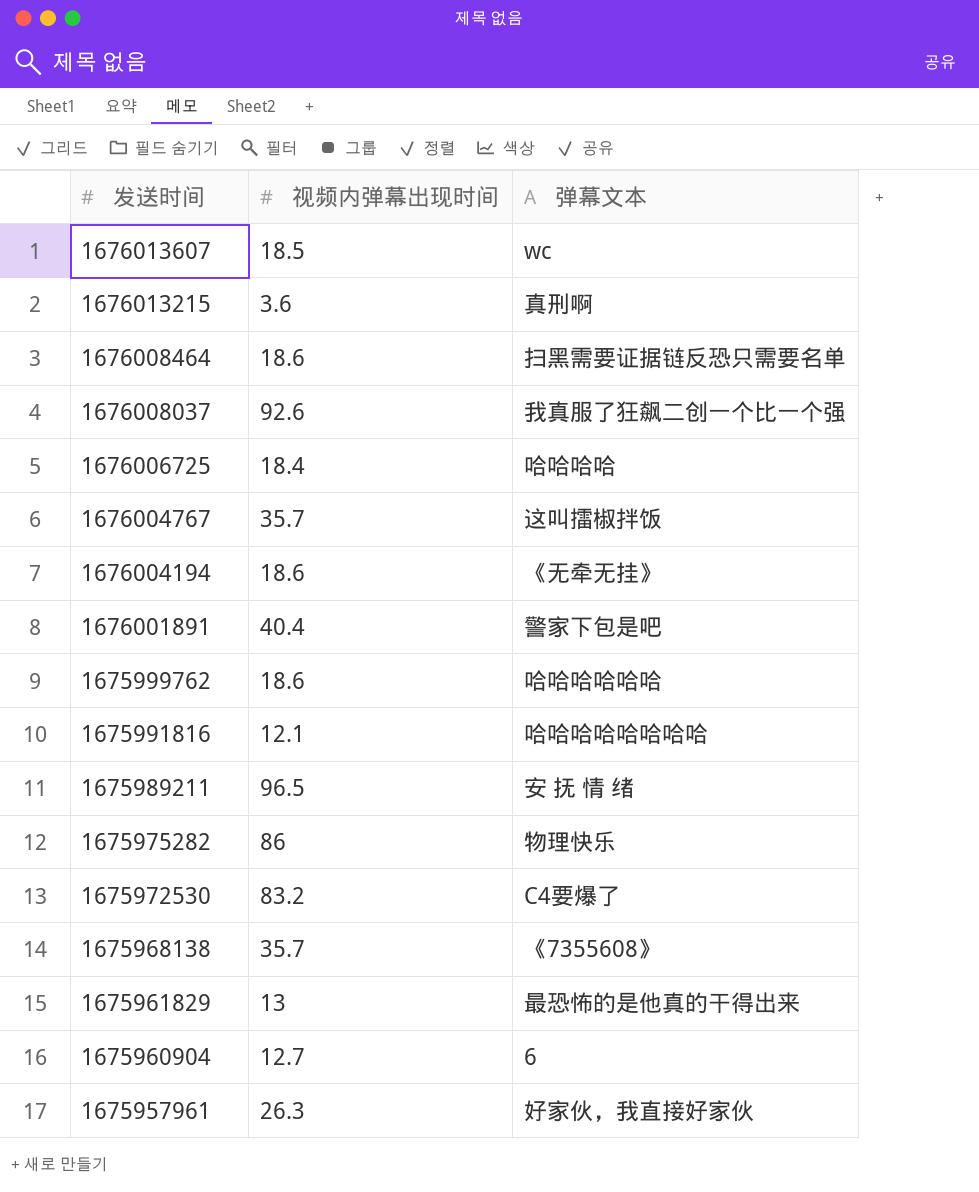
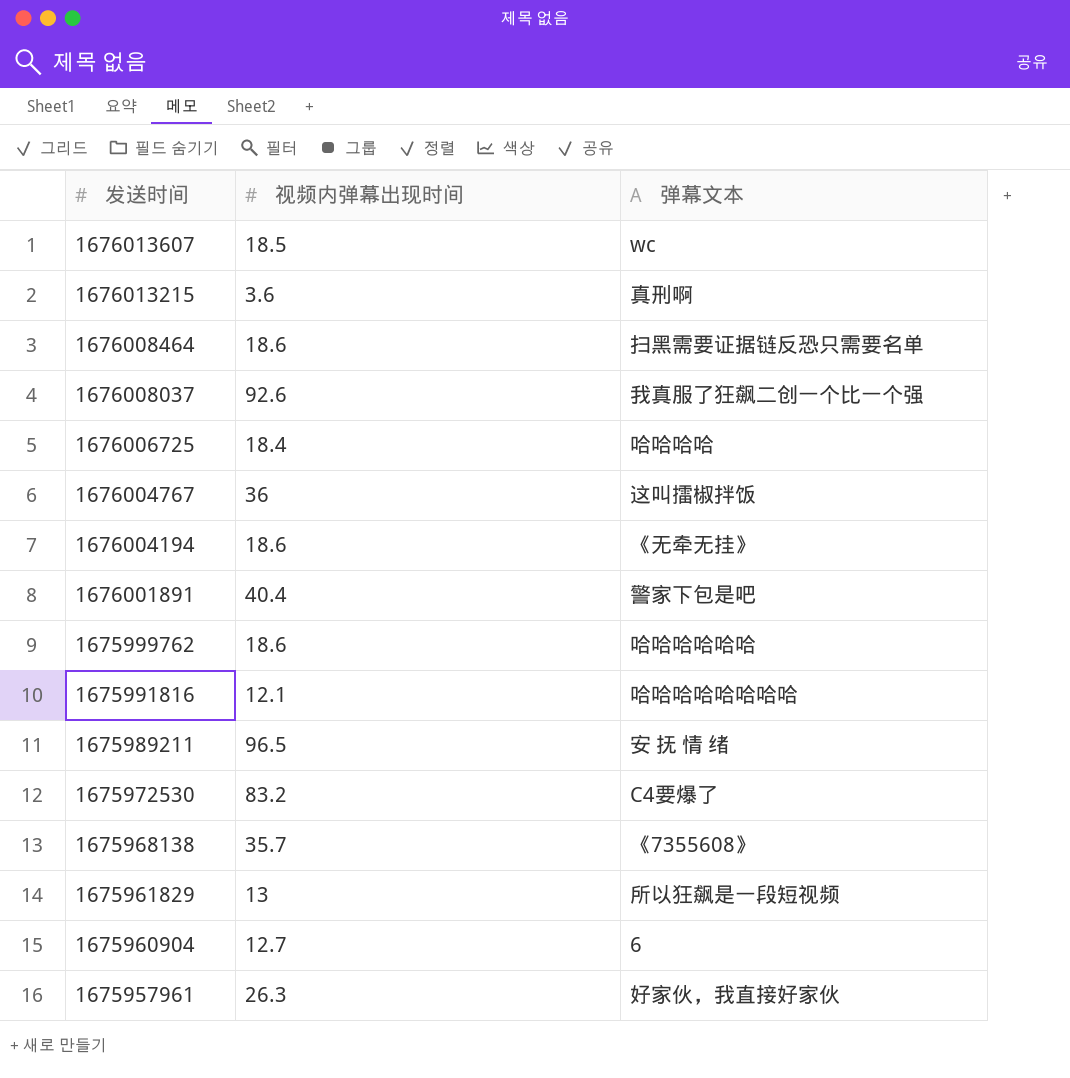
row 1675975282: 86 | 物理快乐 -> none
1676004767 | 视频内弹幕出现时间: 35.7 -> 36
1675961829 | 弹幕文本: 最恐怖的是他真的干得出来 -> 所以狂飙是一段短视频

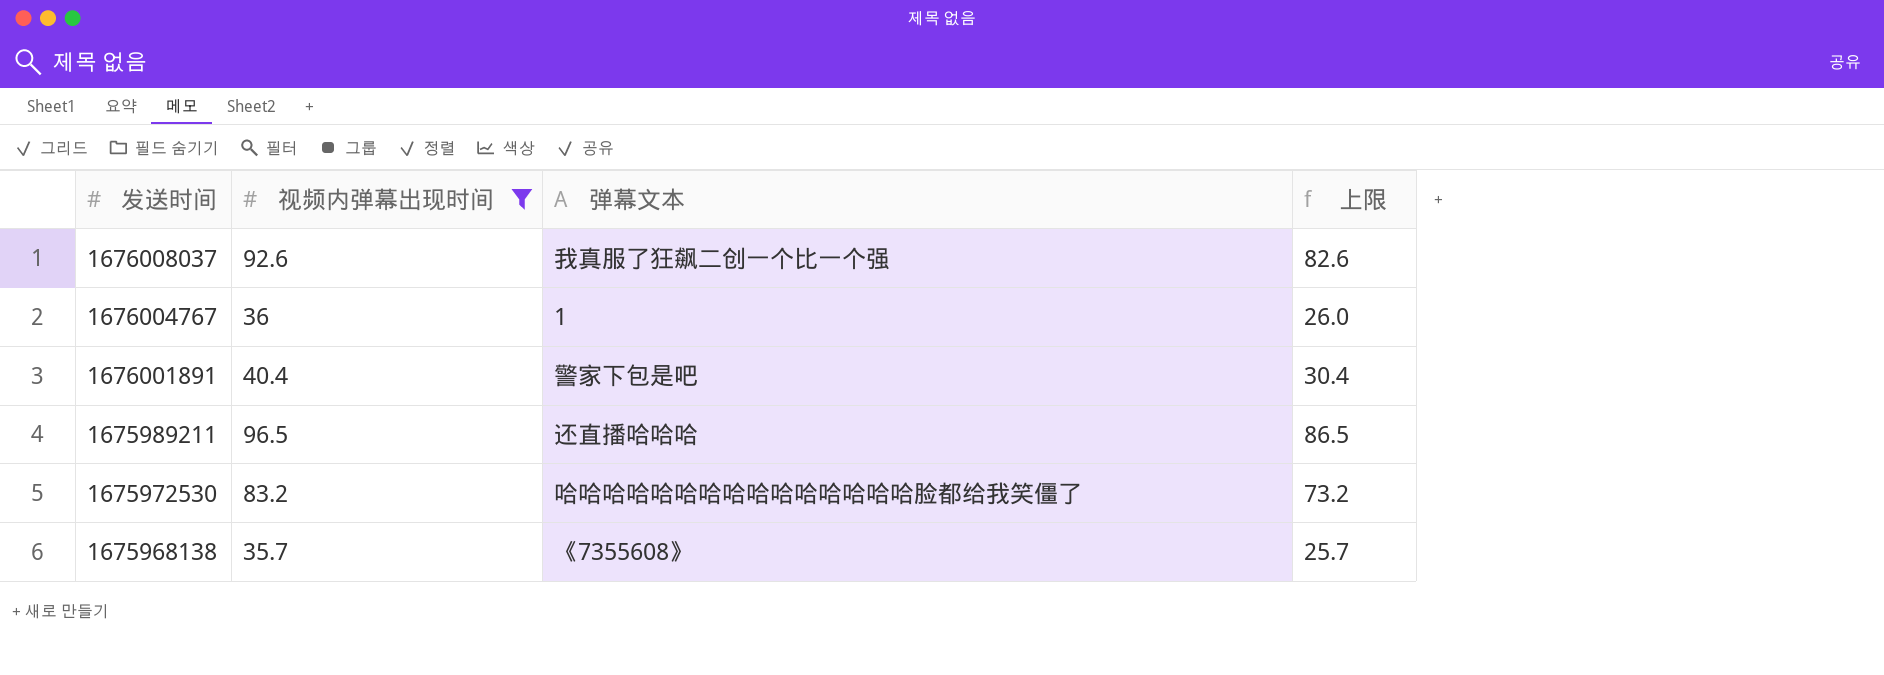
filter: none -> 视频内弹幕出现时间 >= 35.7
column 上限 | formula: none -> [视频内弹幕出现时间] - 10
1676004767 | 弹幕文本: 这叫擂椒拌饭 -> 1
1675989211 | 弹幕文本: 安 抚 情 绪 -> 还直播哈哈哈
1675972530 | 弹幕文本: C4要爆了 -> 哈哈哈哈哈哈哈哈哈哈哈哈哈哈哈脸都给我笑僵了

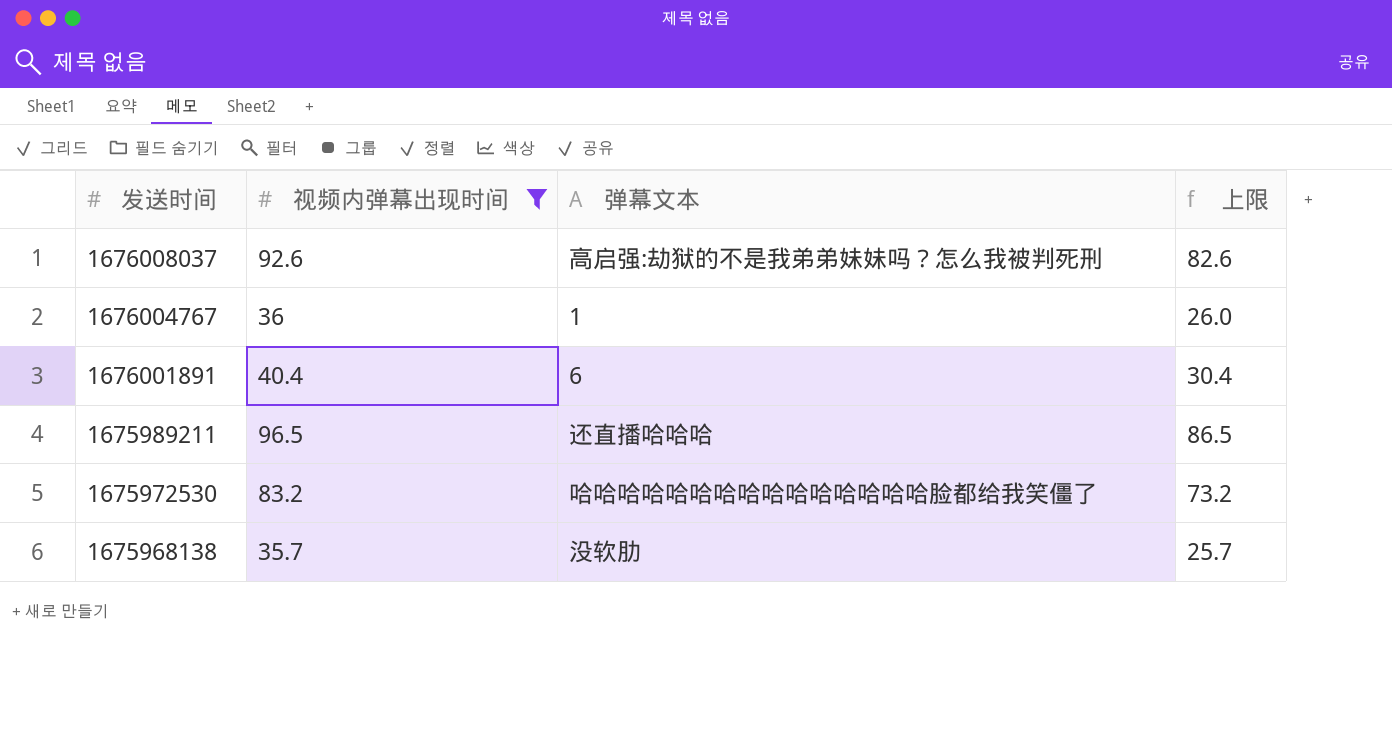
1676008037 | 弹幕文本: 我真服了狂飙二创一个比一个强 -> 高启强:劫狱的不是我弟弟妹妹吗？怎么我被判死刑
1676001891 | 弹幕文本: 警家下包是吧 -> 6
1675968138 | 弹幕文本: 《7355608》 -> 没软肋

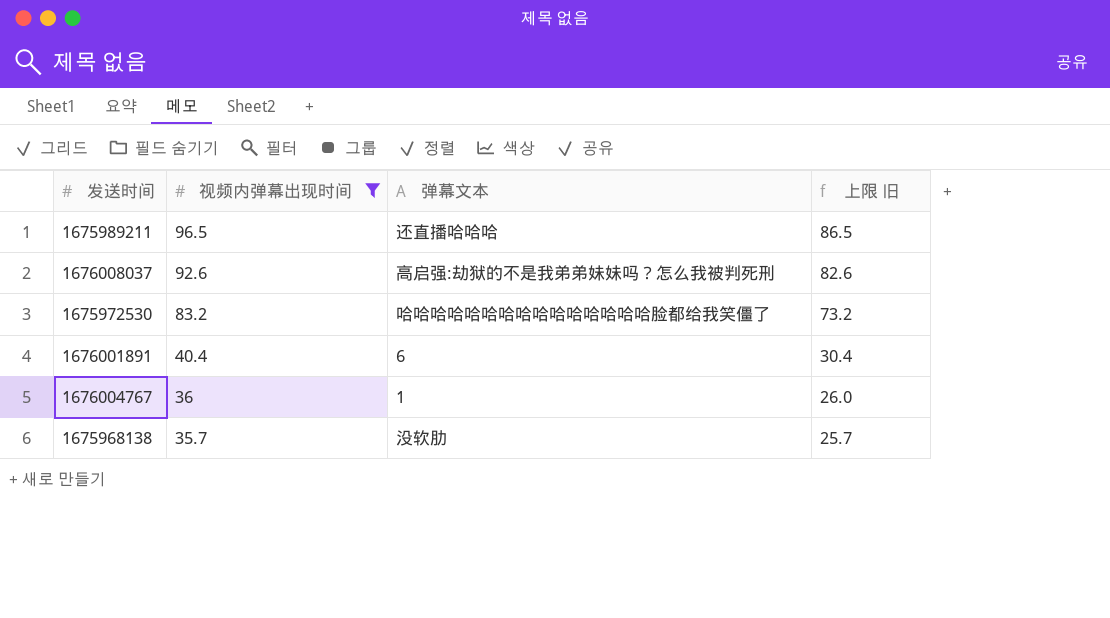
row order: 发送时间 descending -> 视频内弹幕出现时间 descending
column name: 上限 -> 上限 旧

